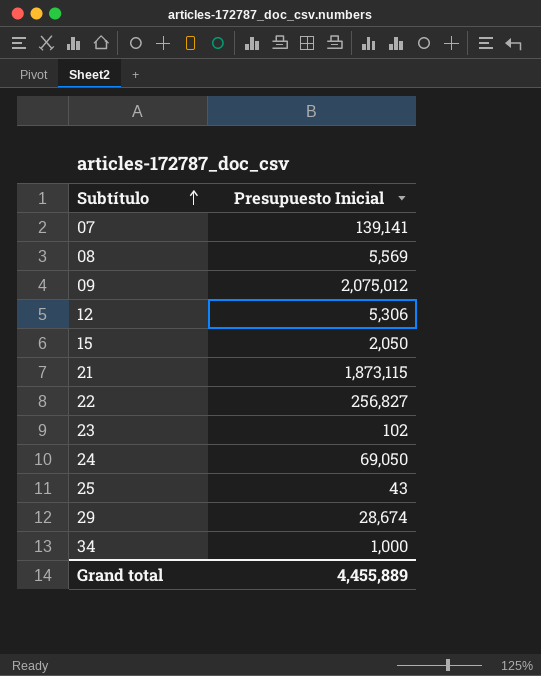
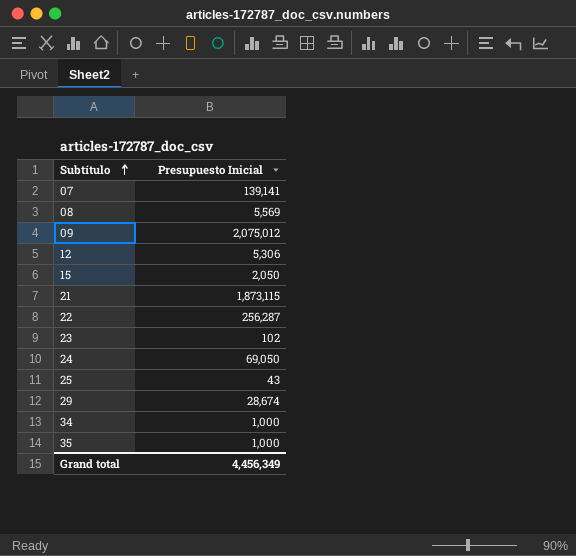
22 | Presupuesto Inicial: 256,827 -> 256,287
row 35: none -> 1,000
Grand total | Presupuesto Inicial: 4,455,889 -> 4,456,349

